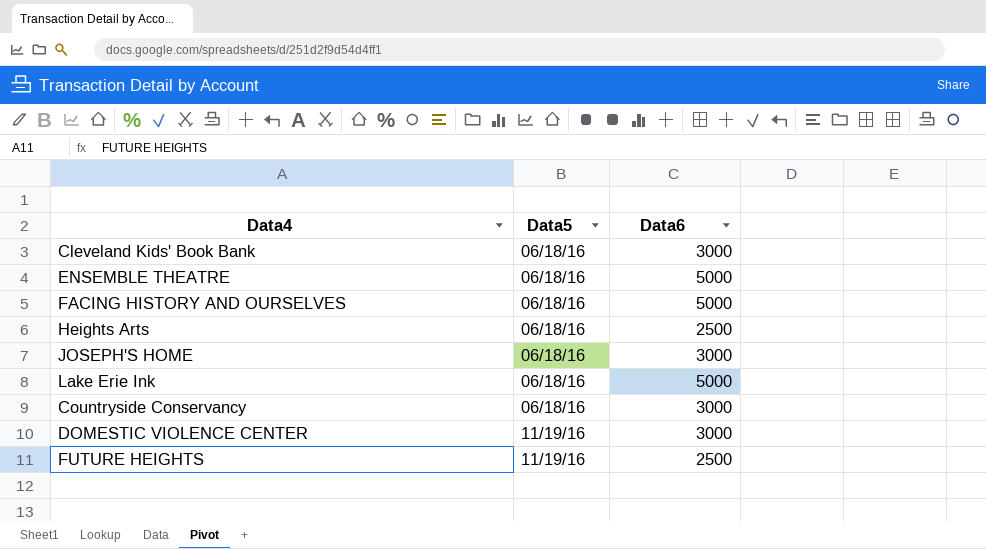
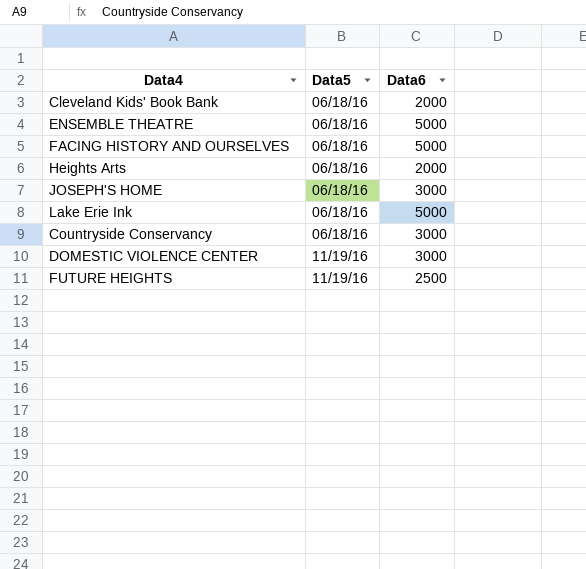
Cleveland Kids' Book Bank | Data6: 3000 -> 2000
Heights Arts | Data6: 2500 -> 2000

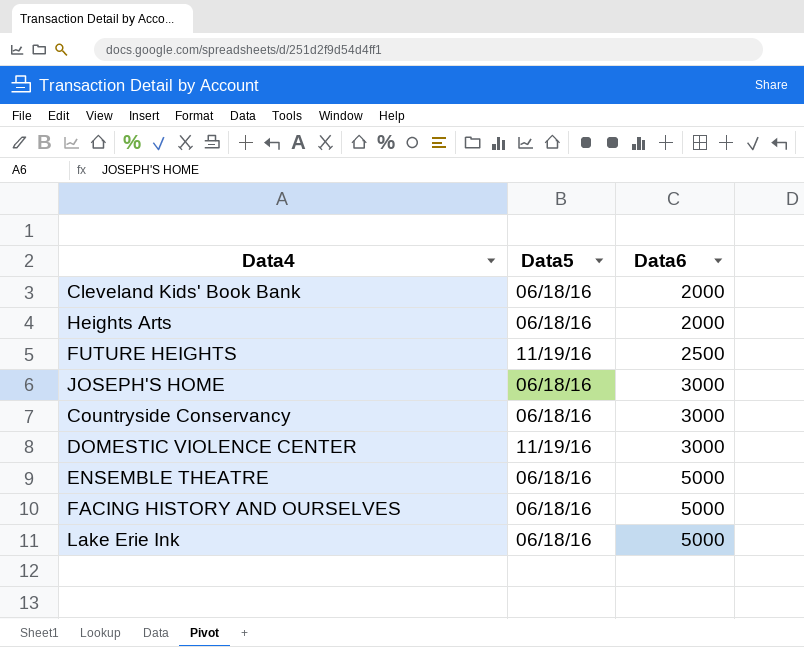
row order: Data5 ascending -> Data6 ascending

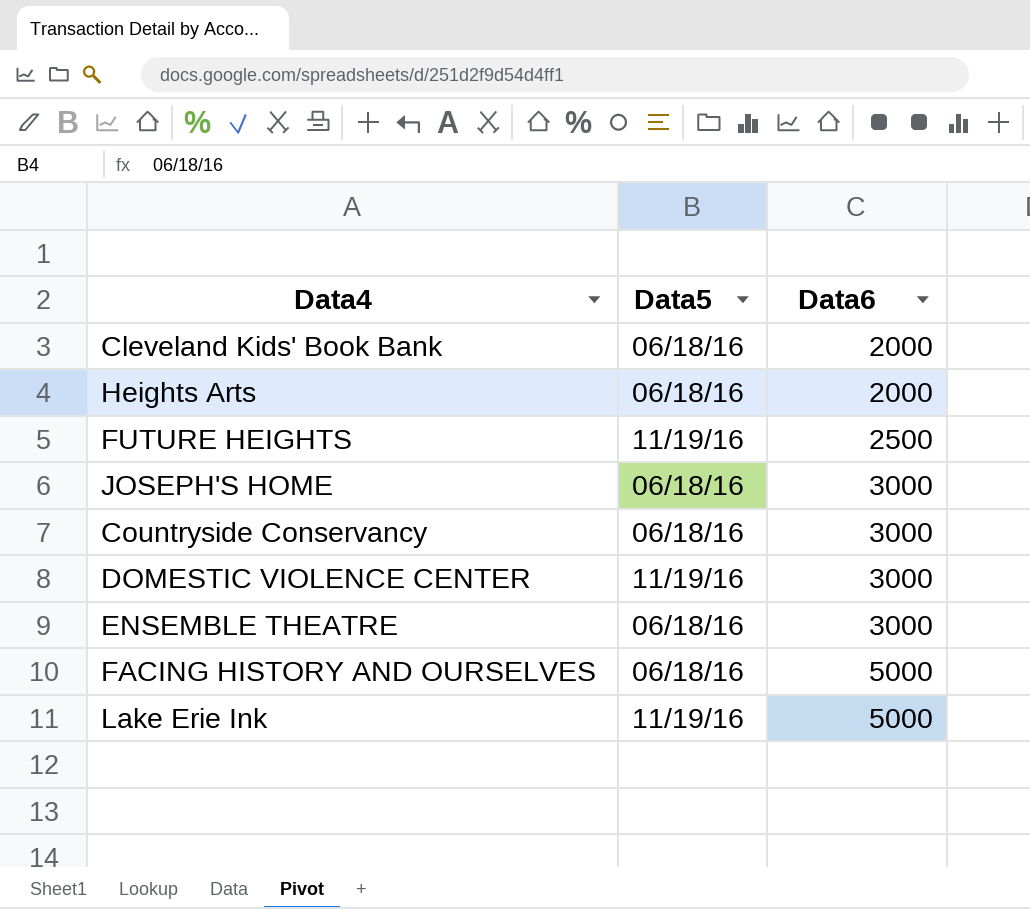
ENSEMBLE THEATRE | Data6: 5000 -> 3000
Lake Erie Ink | Data5: 06/18/16 -> 11/19/16

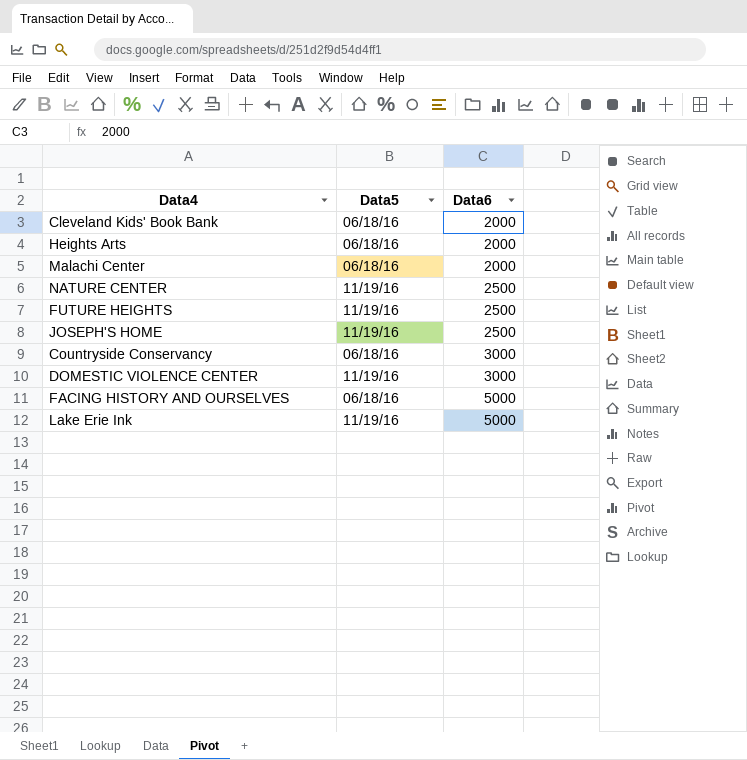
row ENSEMBLE THEATRE: 06/18/16 | 3000 -> none
row Malachi Center: none -> 06/18/16 | 2000
row NATURE CENTER: none -> 11/19/16 | 2500
JOSEPH'S HOME | Data5: 06/18/16 -> 11/19/16
JOSEPH'S HOME | Data6: 3000 -> 2500

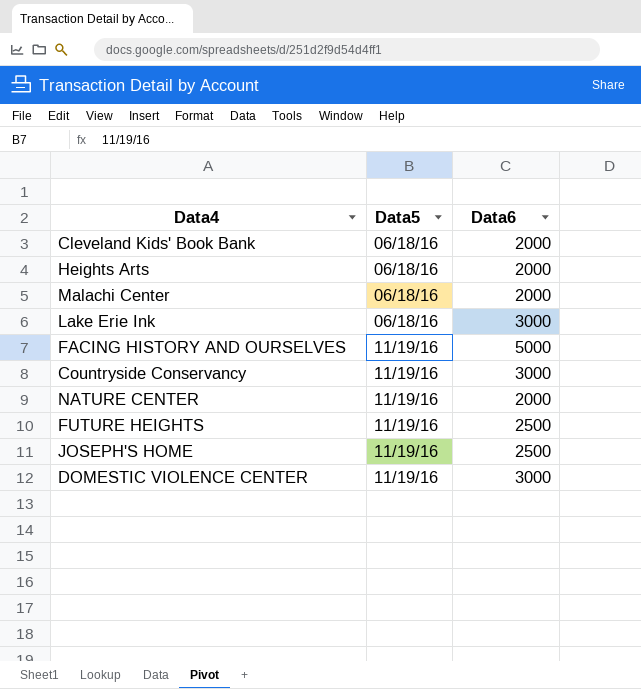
row order: Data6 ascending -> Data5 ascending
Lake Erie Ink | Data5: 11/19/16 -> 06/18/16
Lake Erie Ink | Data6: 5000 -> 3000
FACING HISTORY AND OURSELVES | Data5: 06/18/16 -> 11/19/16
Countryside Conservancy | Data5: 06/18/16 -> 11/19/16
NATURE CENTER | Data6: 2500 -> 2000

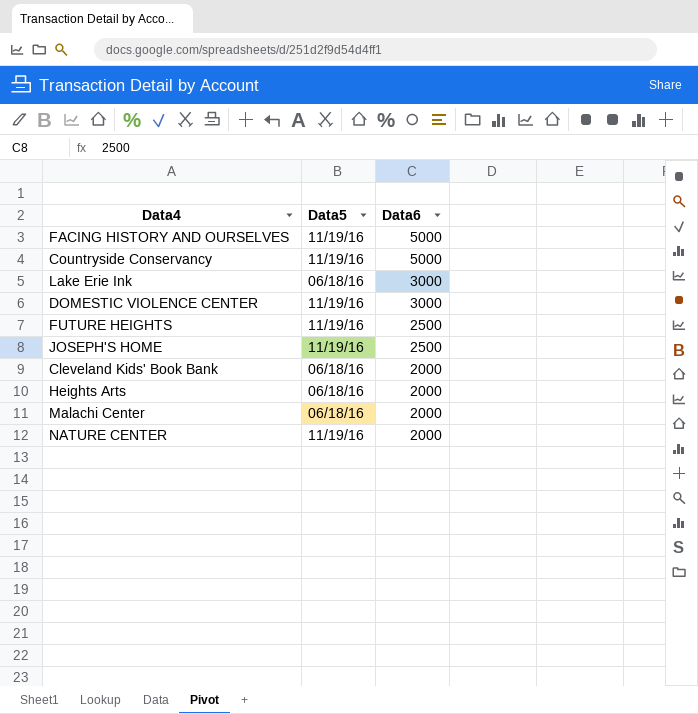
row order: Data5 ascending -> Data6 descending
Countryside Conservancy | Data6: 3000 -> 5000

